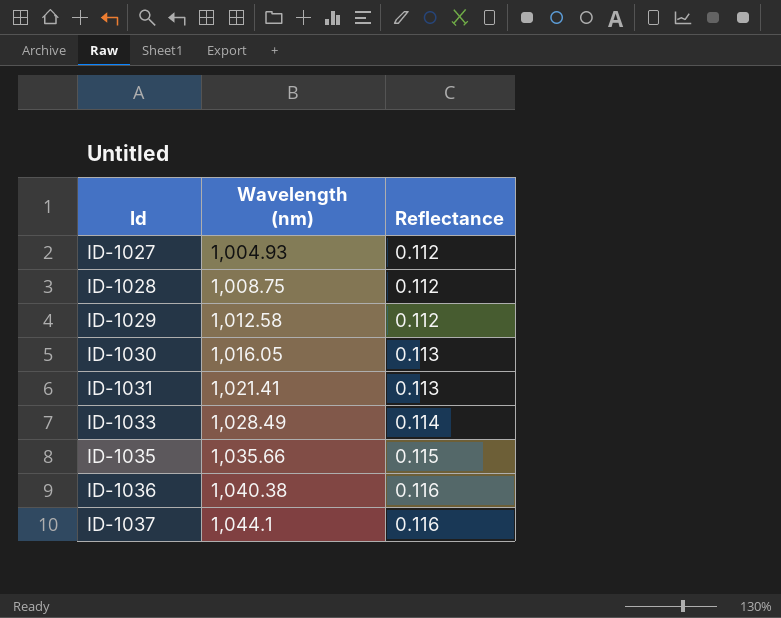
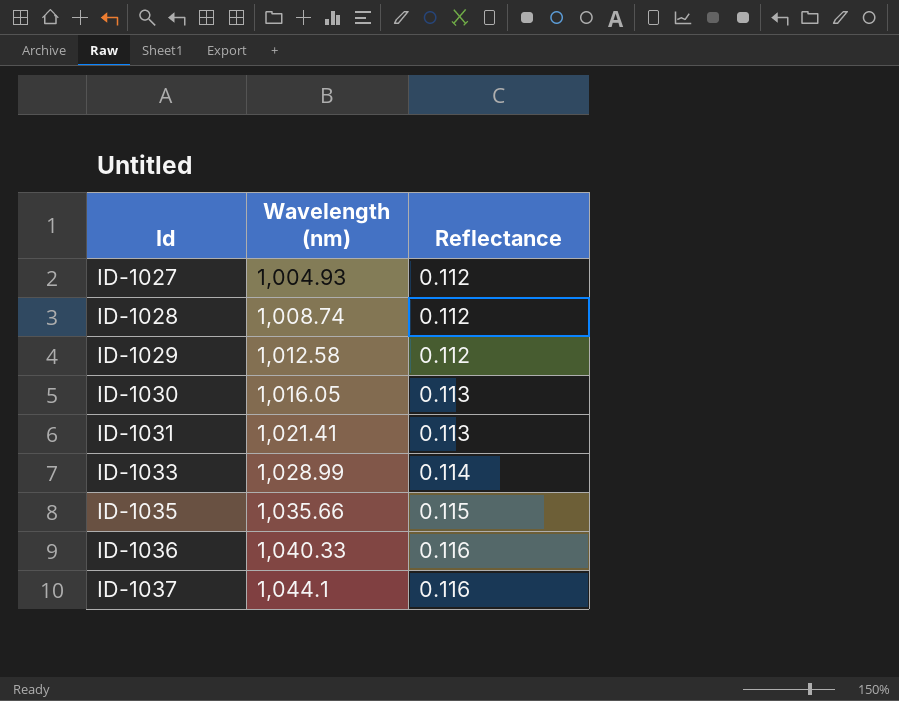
ID-1028 | Wavelength (nm): 1,008.75 -> 1,008.74
ID-1033 | Wavelength (nm): 1,028.49 -> 1,028.99
ID-1036 | Wavelength (nm): 1,040.38 -> 1,040.33

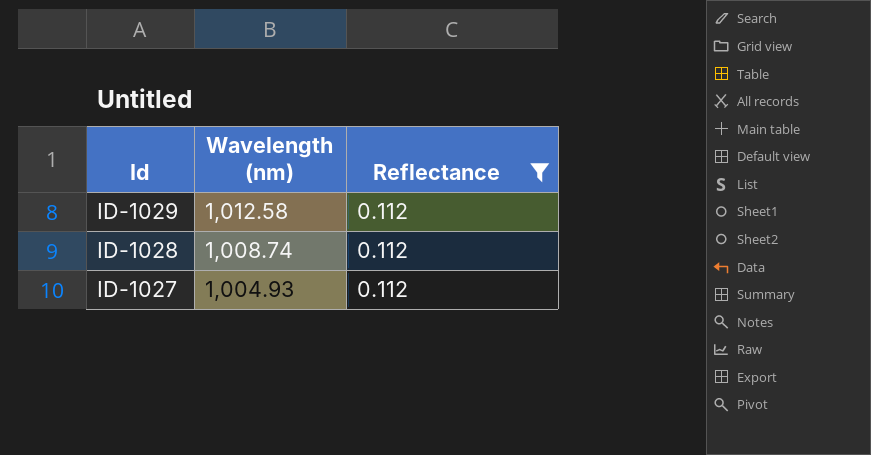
filter: none -> Reflectance = 0.112
row order: Id ascending -> Id descending

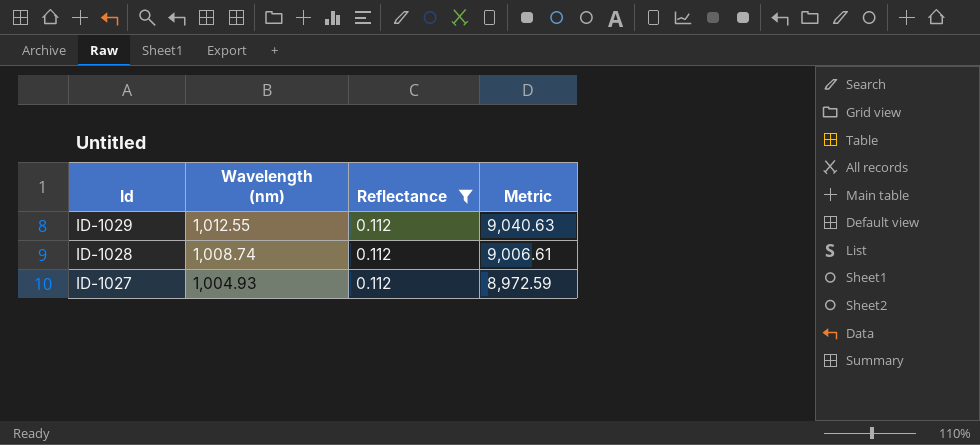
column Metric | formula: none -> [Wavelength (nm)] / [Reflectance]
ID-1029 | Wavelength (nm): 1,012.58 -> 1,012.55

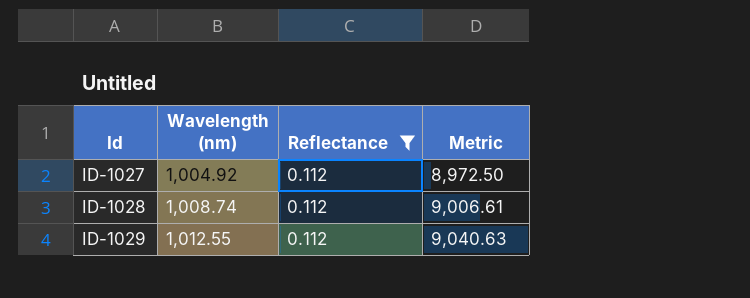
row order: Id descending -> Id ascending
ID-1027 | Wavelength (nm): 1,004.93 -> 1,004.92
ID-1027 | Metric: 8,972.59 -> 8,972.50

